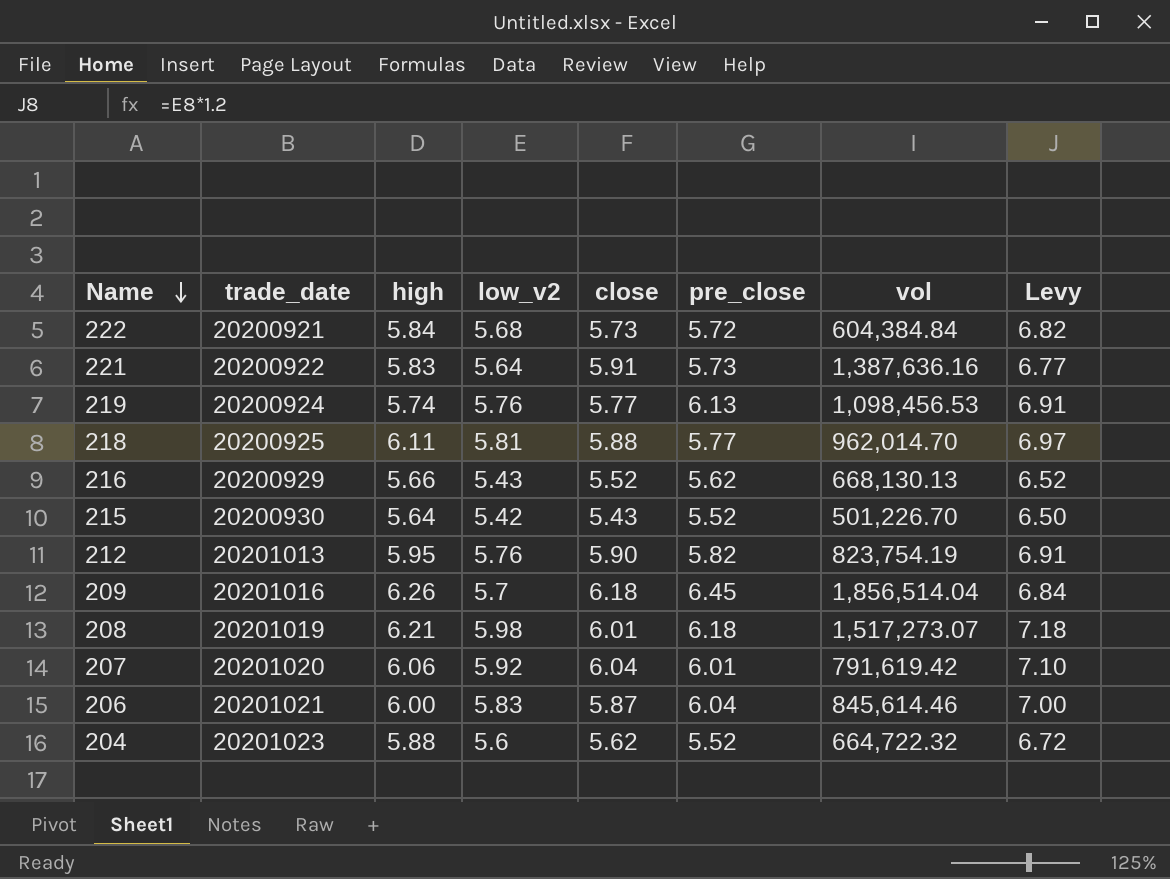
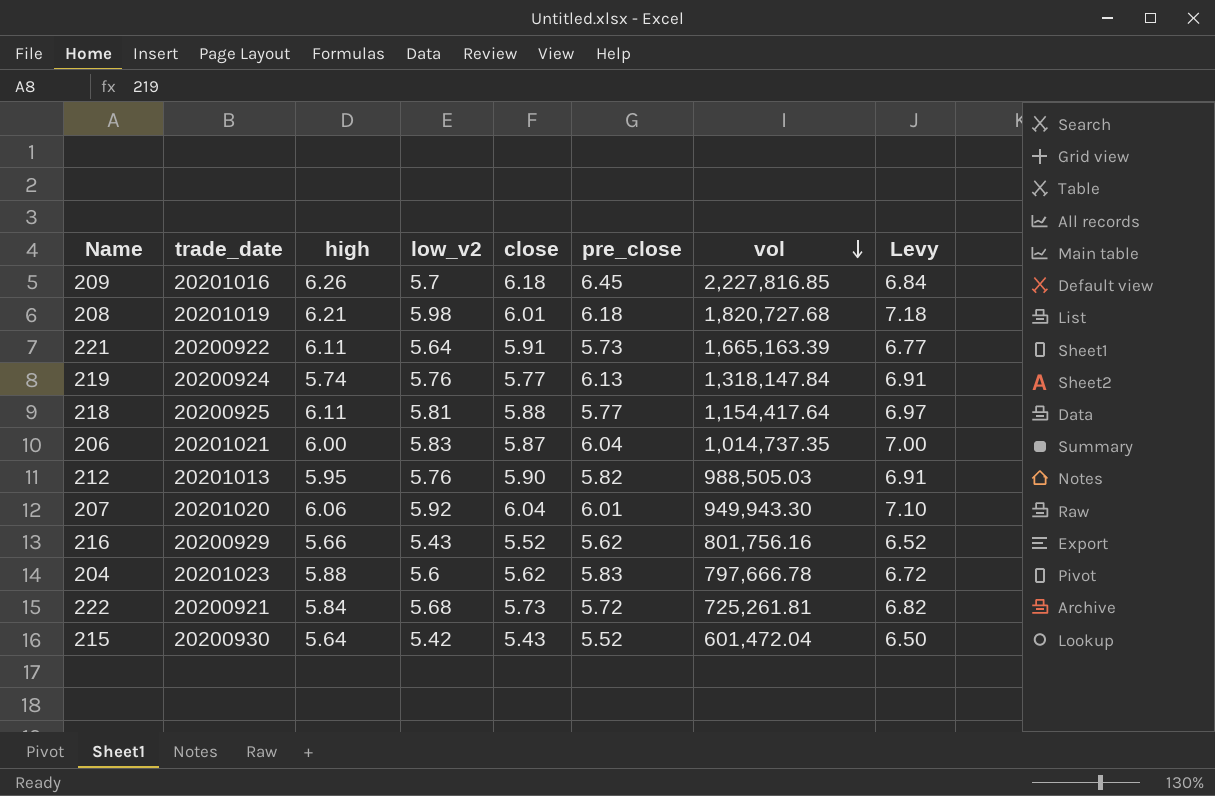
row order: Name descending -> vol descending
209 | vol: 1,856,514.04 -> 2,227,816.85
208 | vol: 1,517,273.07 -> 1,820,727.68
221 | high: 5.83 -> 6.11
221 | vol: 1,387,636.16 -> 1,665,163.39
219 | vol: 1,098,456.53 -> 1,318,147.84
218 | vol: 962,014.70 -> 1,154,417.64
206 | vol: 845,614.46 -> 1,014,737.35
212 | vol: 823,754.19 -> 988,505.03
207 | vol: 791,619.42 -> 949,943.30
216 | vol: 668,130.13 -> 801,756.16
204 | pre_close: 5.52 -> 5.83
204 | vol: 664,722.32 -> 797,666.78
222 | vol: 604,384.84 -> 725,261.81
215 | vol: 501,226.70 -> 601,472.04

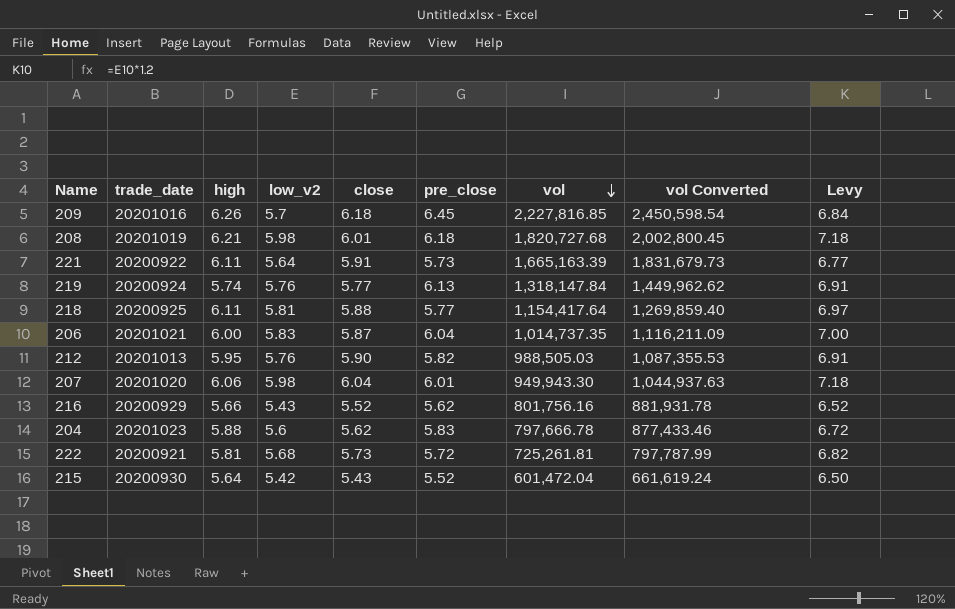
column vol Converted | formula: none -> [vol] * 1.1
207 | low_v2: 5.92 -> 5.98
207 | Levy: 7.10 -> 7.18
222 | high: 5.84 -> 5.81

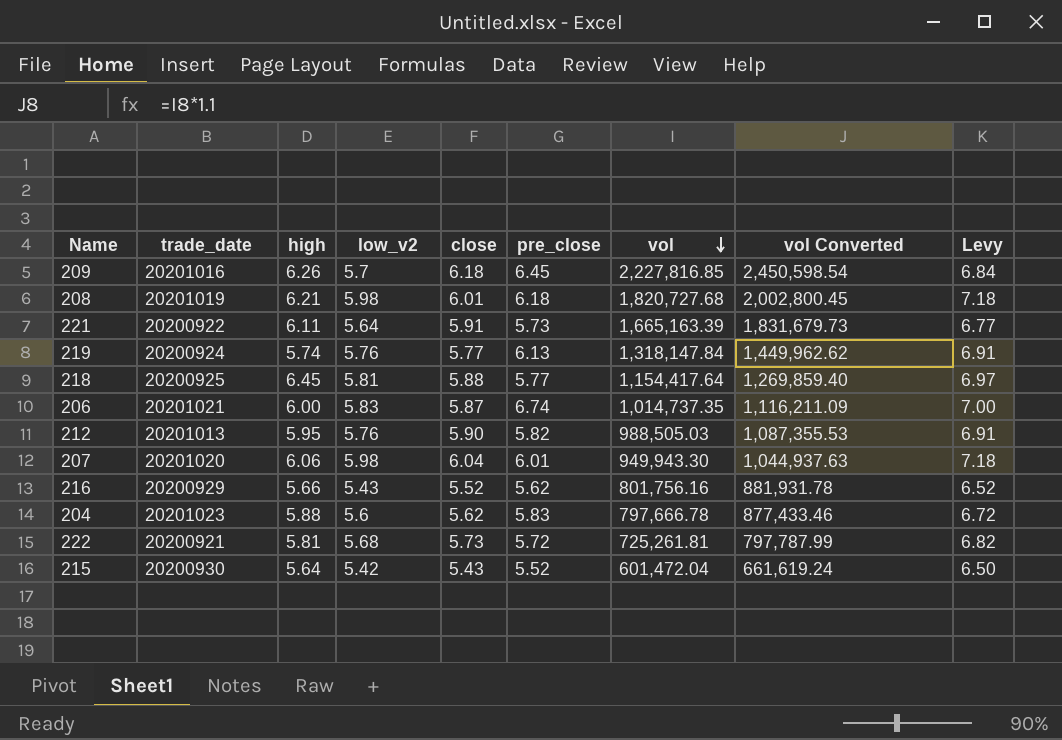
218 | high: 6.11 -> 6.45
206 | pre_close: 6.04 -> 6.74

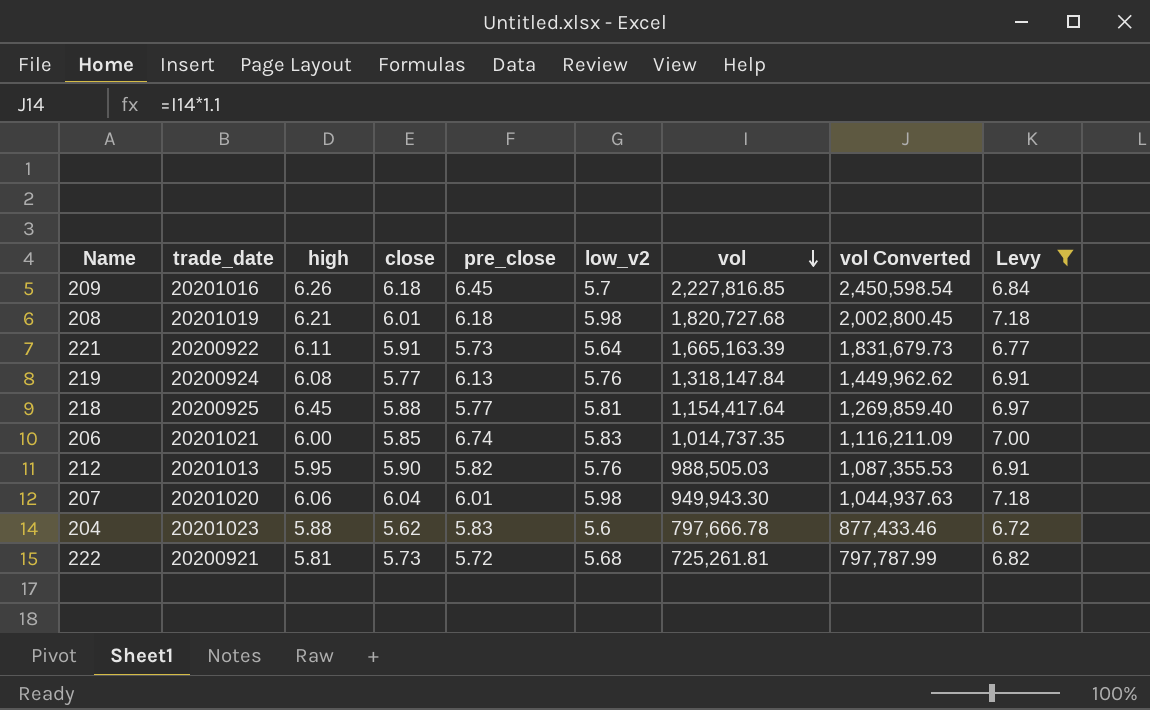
filter: none -> Levy >= 6.72
column low_v2 | position: 4 -> 6
219 | high: 5.74 -> 6.08
206 | close: 5.87 -> 5.85

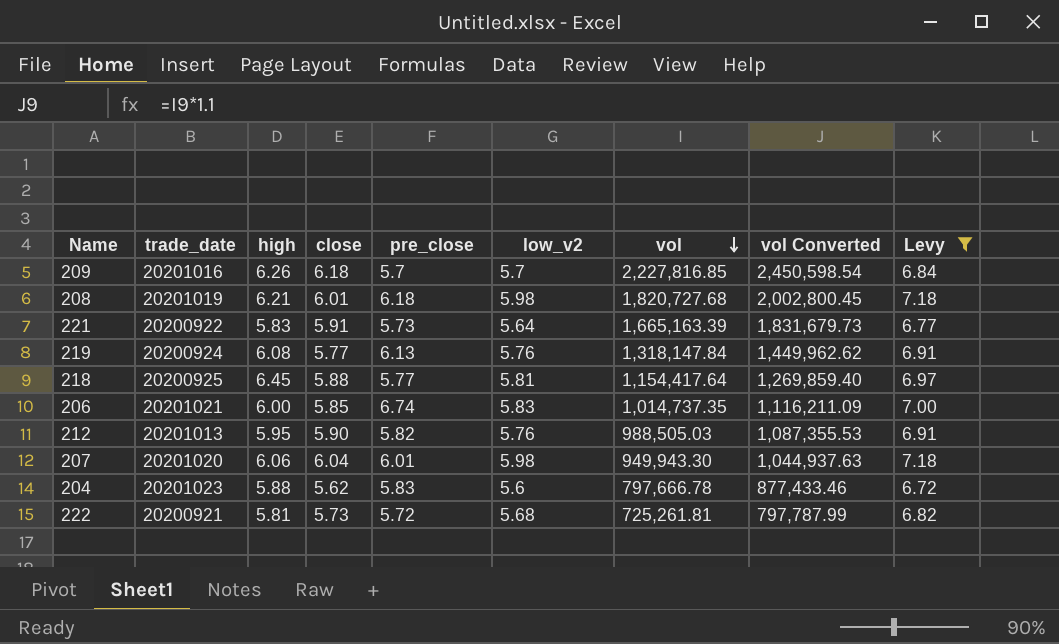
209 | pre_close: 6.45 -> 5.7
221 | high: 6.11 -> 5.83

